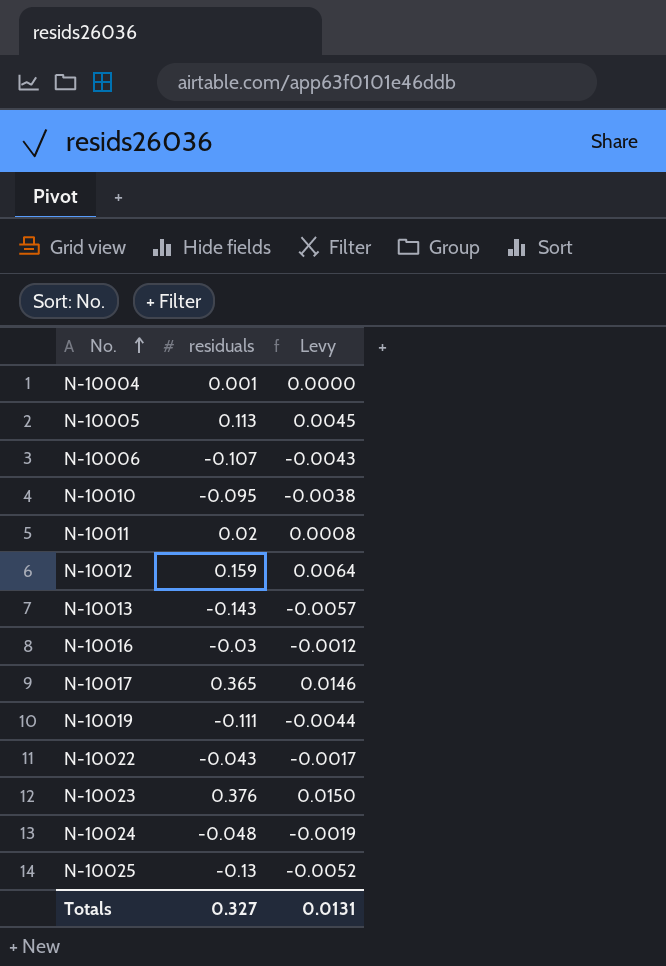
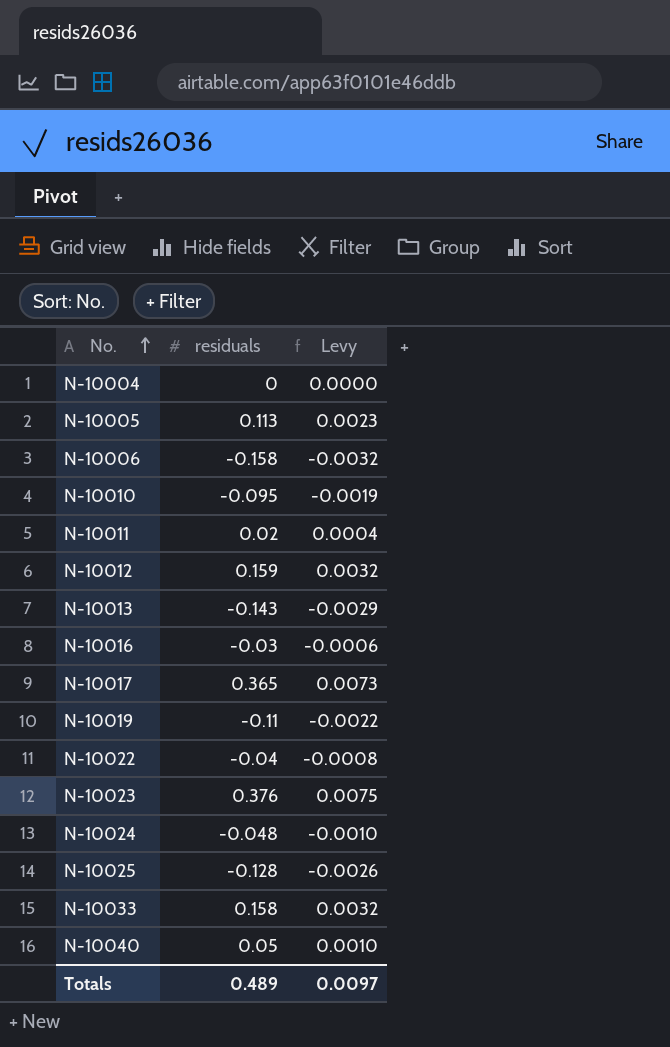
column Levy | formula: [residuals] * 0.04 -> [residuals] * 0.02
N-10004 | residuals: 0.001 -> 0
N-10006 | residuals: -0.107 -> -0.158
N-10019 | residuals: -0.111 -> -0.11
N-10022 | residuals: -0.043 -> -0.04
N-10025 | residuals: -0.13 -> -0.128
row N-10033: none -> 0.158 | 0.0032
row N-10040: none -> 0.05 | 0.0010
Totals | residuals: 0.327 -> 0.489
Totals | Levy: 0.0131 -> 0.0097

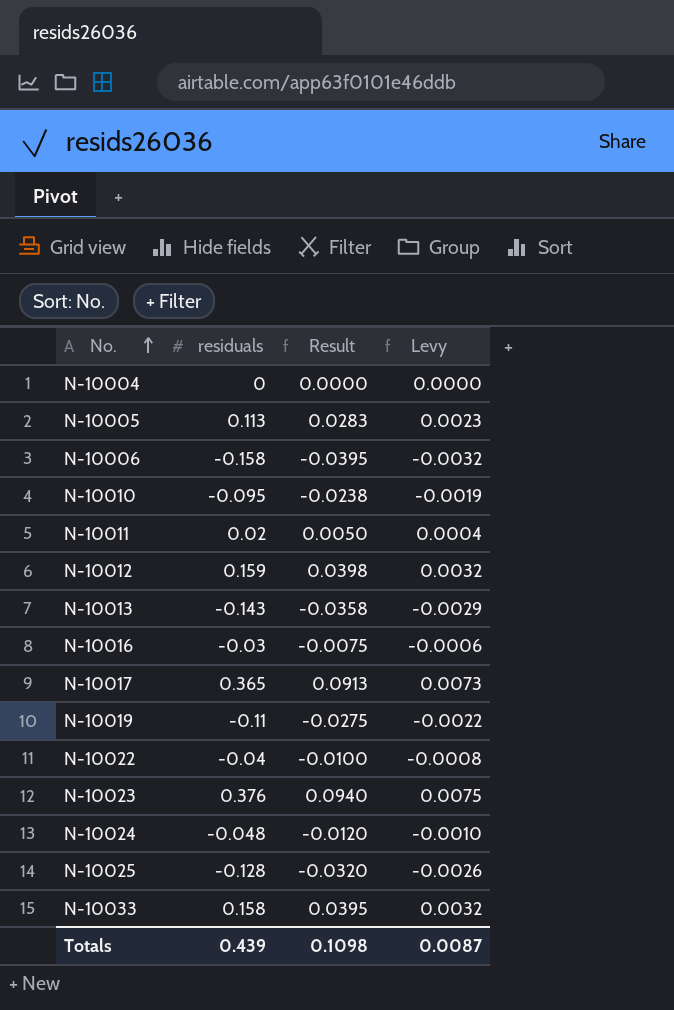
column Result | formula: none -> [residuals] * 0.25
row N-10040: 0.05 | 0.0010 -> none
Totals | residuals: 0.489 -> 0.439
Totals | Levy: 0.0097 -> 0.0087

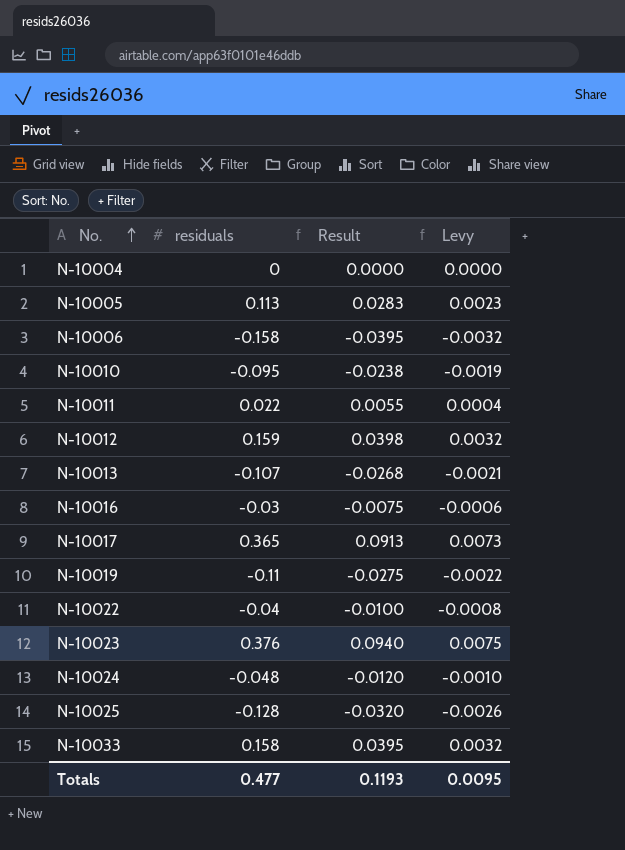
N-10011 | residuals: 0.02 -> 0.022
N-10011 | Result: 0.0050 -> 0.0055
N-10013 | residuals: -0.143 -> -0.107
N-10013 | Result: -0.0358 -> -0.0268
N-10013 | Levy: -0.0029 -> -0.0021
Totals | residuals: 0.439 -> 0.477
Totals | Result: 0.1098 -> 0.1193
Totals | Levy: 0.0087 -> 0.0095

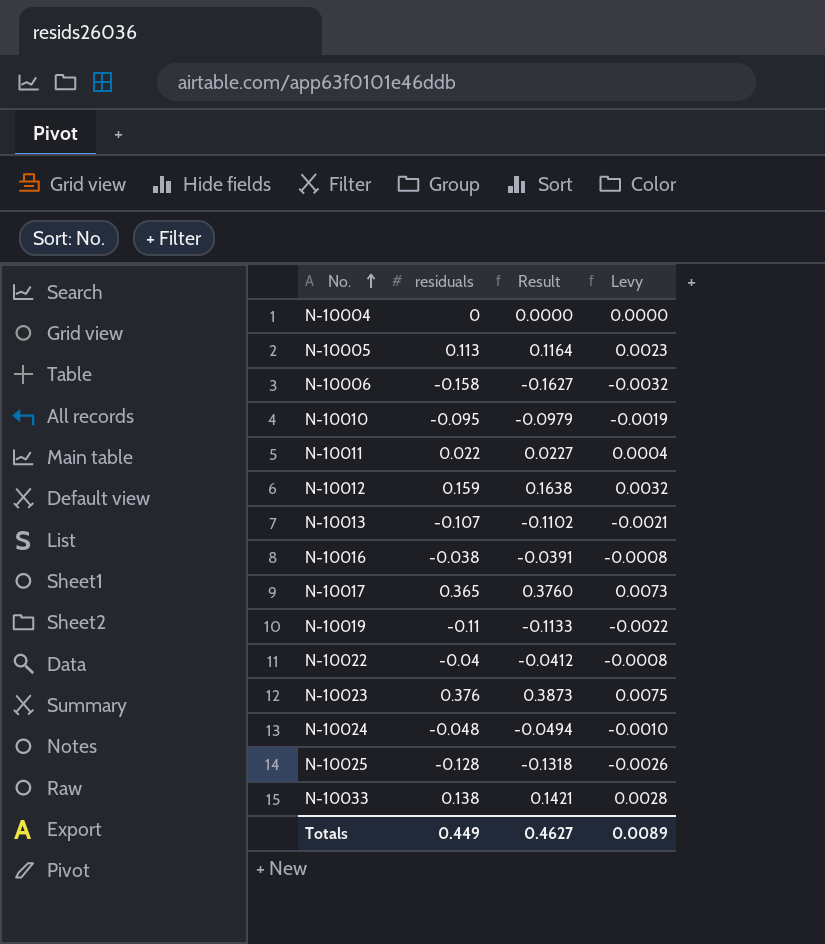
column Result | formula: [residuals] * 0.25 -> [residuals] * 1.03
N-10016 | residuals: -0.03 -> -0.038
N-10016 | Levy: -0.0006 -> -0.0008
N-10033 | residuals: 0.158 -> 0.138
N-10033 | Levy: 0.0032 -> 0.0028
Totals | residuals: 0.477 -> 0.449
Totals | Result: 0.1193 -> 0.4627
Totals | Levy: 0.0095 -> 0.0089

